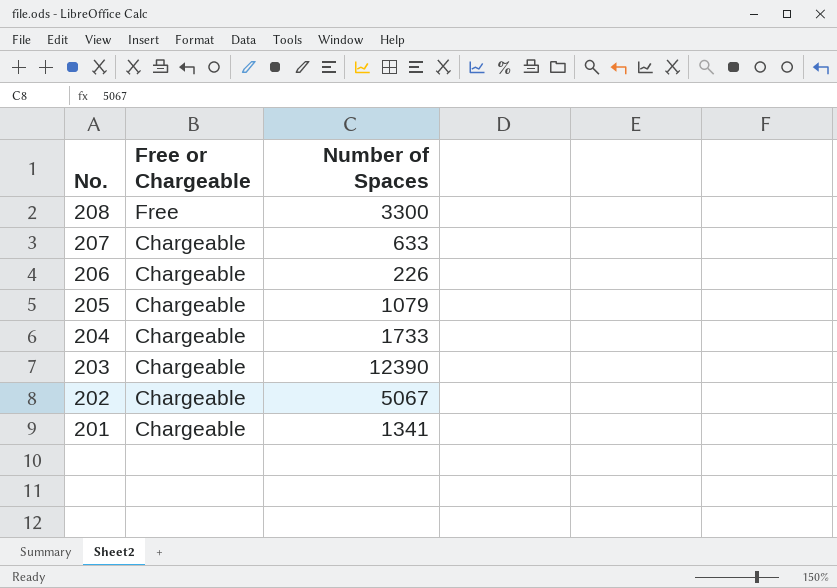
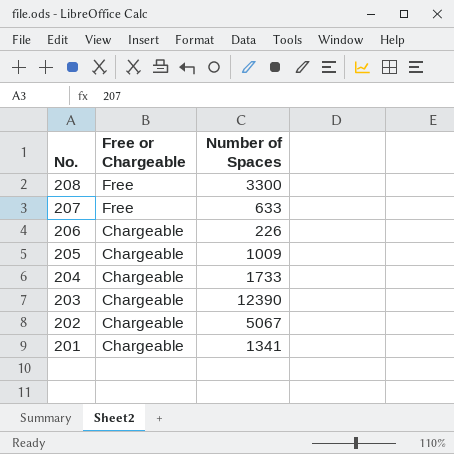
207 | Free or Chargeable: Chargeable -> Free
205 | Number of Spaces: 1079 -> 1009

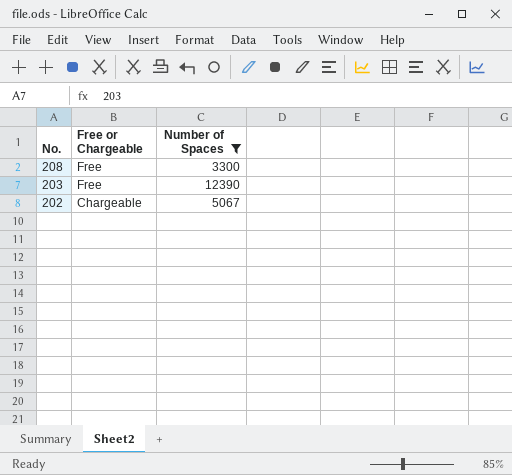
filter: none -> Number of Spaces >= 3300
203 | Free or Chargeable: Chargeable -> Free

